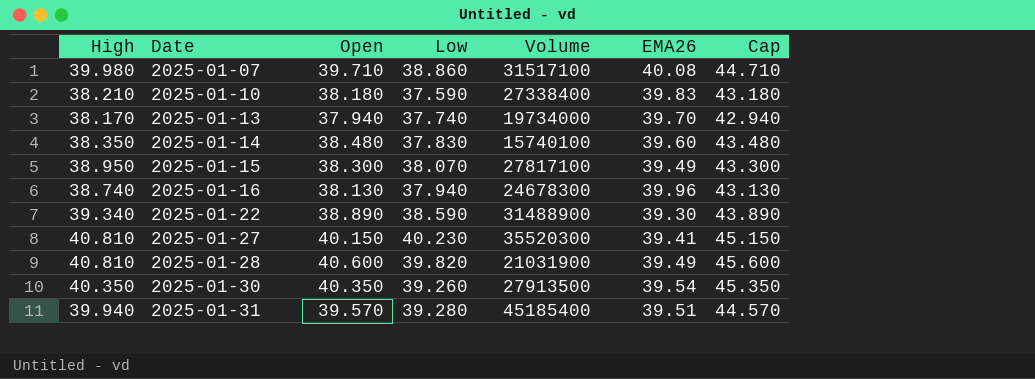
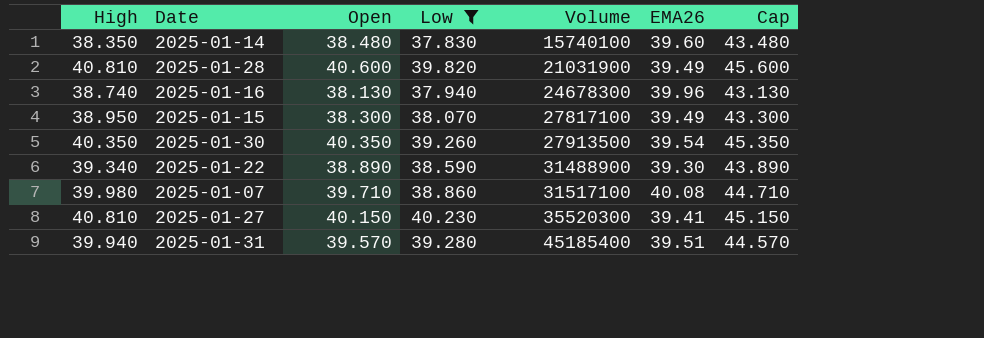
filter: none -> Low >= 37.830
row order: Date ascending -> Volume ascending

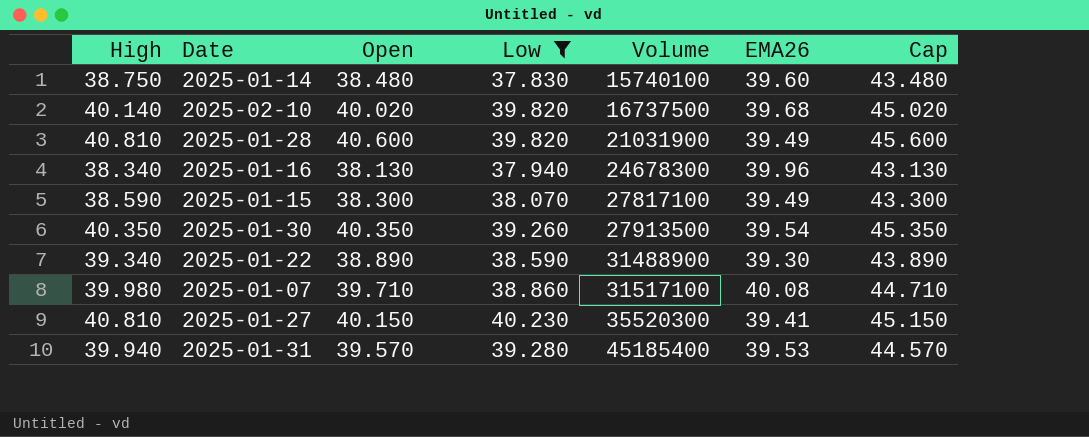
2025-01-14 | High: 38.350 -> 38.750
row 2025-02-10: none -> 40.140 | 40.020 | 39.820 | 16737500 | 39.68 | 45.020
2025-01-16 | High: 38.740 -> 38.340
2025-01-15 | High: 38.950 -> 38.590
2025-01-31 | EMA26: 39.51 -> 39.53

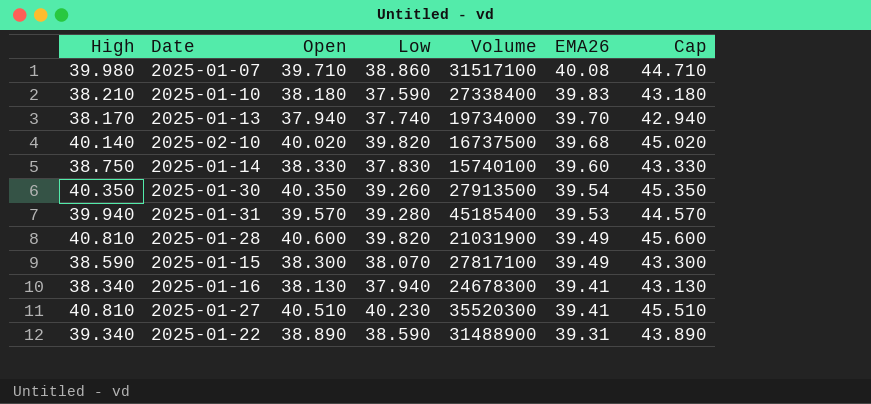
filter: Low >= 37.830 -> none
row order: Volume ascending -> EMA26 descending
2025-01-14 | Open: 38.480 -> 38.330
2025-01-14 | Cap: 43.480 -> 43.330
2025-01-16 | EMA26: 39.96 -> 39.41
2025-01-27 | Open: 40.150 -> 40.510
2025-01-27 | Cap: 45.150 -> 45.510
2025-01-22 | EMA26: 39.30 -> 39.31

